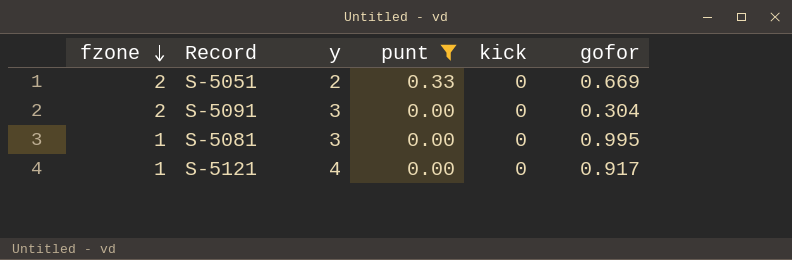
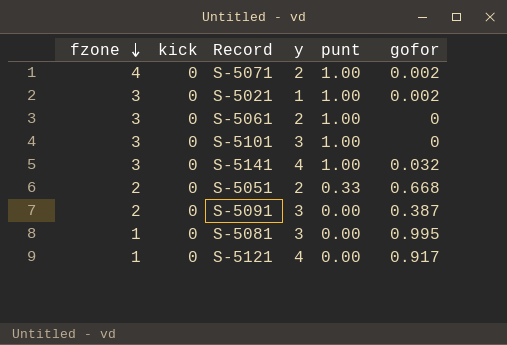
filter: punt != 1.00 -> none
column kick | position: 5 -> 2
S-5051 | gofor: 0.669 -> 0.668
S-5091 | gofor: 0.304 -> 0.387

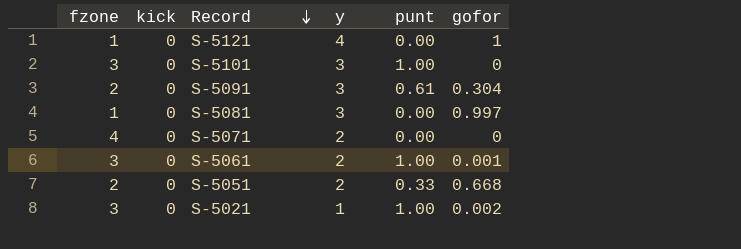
row order: fzone descending -> Record descending
row S-5141: 3 | 0 | 4 | 1.00 | 0.032 -> none
S-5121 | gofor: 0.917 -> 1
S-5091 | punt: 0.00 -> 0.61
S-5091 | gofor: 0.387 -> 0.304
S-5081 | gofor: 0.995 -> 0.997
S-5071 | punt: 1.00 -> 0.00
S-5071 | gofor: 0.002 -> 0
S-5061 | gofor: 0 -> 0.001

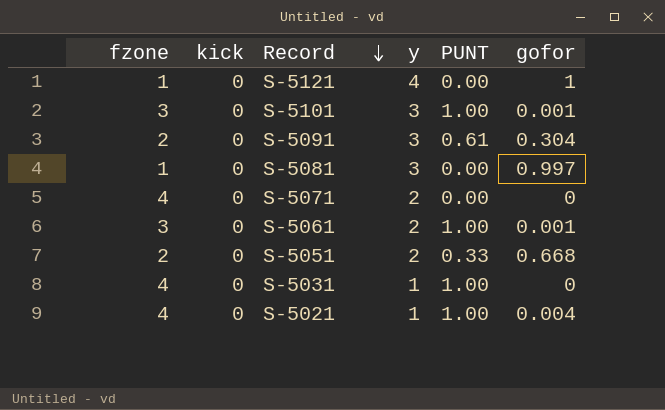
column name: punt -> PUNT
S-5101 | gofor: 0 -> 0.001
row S-5031: none -> 4 | 0 | 1 | 1.00 | 0
S-5021 | fzone: 3 -> 4
S-5021 | gofor: 0.002 -> 0.004

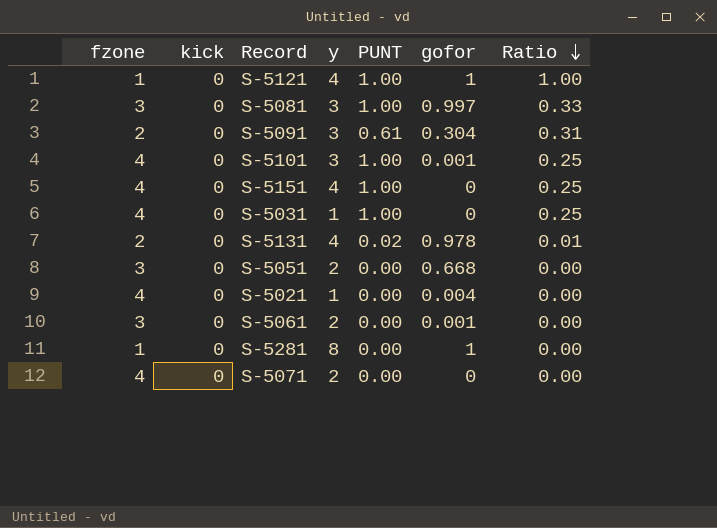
row order: Record descending -> Ratio descending
column Ratio | formula: none -> [PUNT] / [fzone]
S-5121 | PUNT: 0.00 -> 1.00
S-5081 | fzone: 1 -> 3
S-5081 | PUNT: 0.00 -> 1.00
S-5101 | fzone: 3 -> 4
row S-5151: none -> 4 | 0 | 4 | 1.00 | 0 | 0.25
row S-5131: none -> 2 | 0 | 4 | 0.02 | 0.978 | 0.01
S-5051 | fzone: 2 -> 3
S-5051 | PUNT: 0.33 -> 0.00
S-5021 | PUNT: 1.00 -> 0.00
S-5061 | PUNT: 1.00 -> 0.00
row S-5281: none -> 1 | 0 | 8 | 0.00 | 1 | 0.00

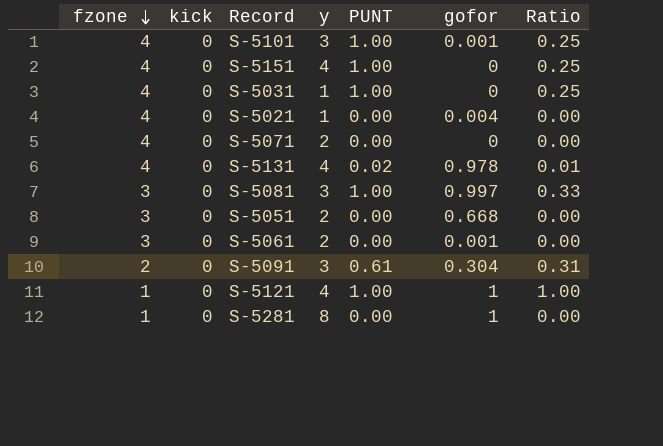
row order: Ratio descending -> fzone descending
S-5131 | fzone: 2 -> 4

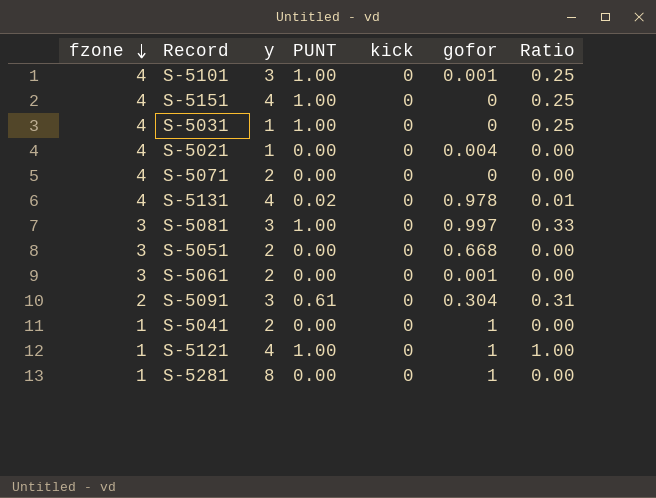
column kick | position: 2 -> 5
row S-5041: none -> 1 | 2 | 0.00 | 0 | 1 | 0.00

